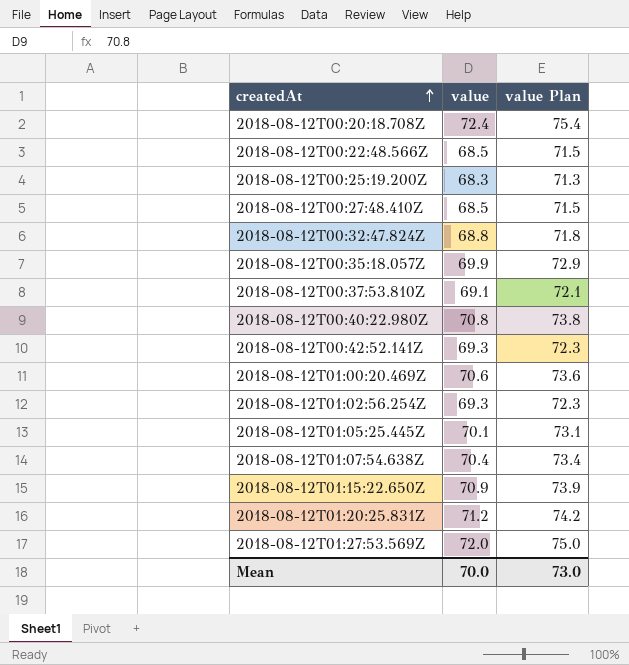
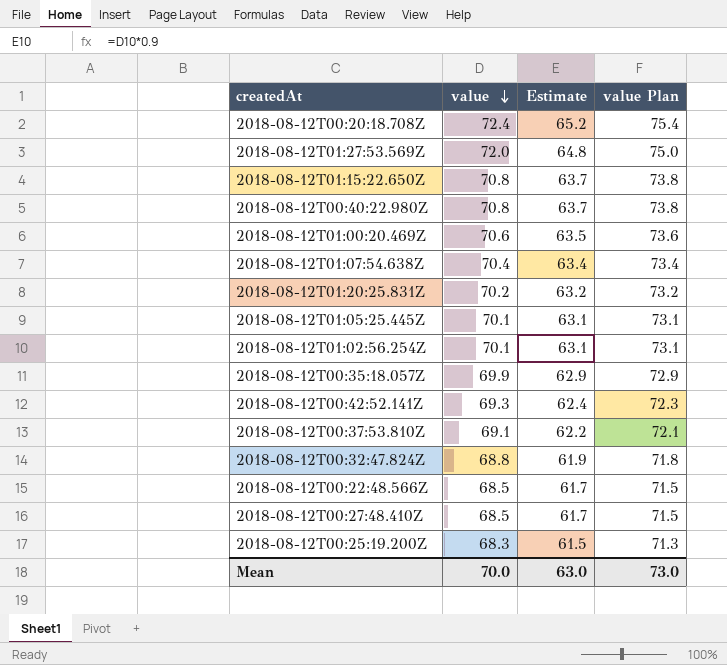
row order: createdAt ascending -> value descending
column Estimate | formula: none -> [value] * 0.9
2018-08-12T01:15:22.650Z | value: 70.9 -> 70.8
2018-08-12T01:15:22.650Z | value Plan: 73.9 -> 73.8
2018-08-12T01:20:25.831Z | value: 71.2 -> 70.2
2018-08-12T01:20:25.831Z | value Plan: 74.2 -> 73.2
2018-08-12T01:02:56.254Z | value: 69.3 -> 70.1
2018-08-12T01:02:56.254Z | value Plan: 72.3 -> 73.1

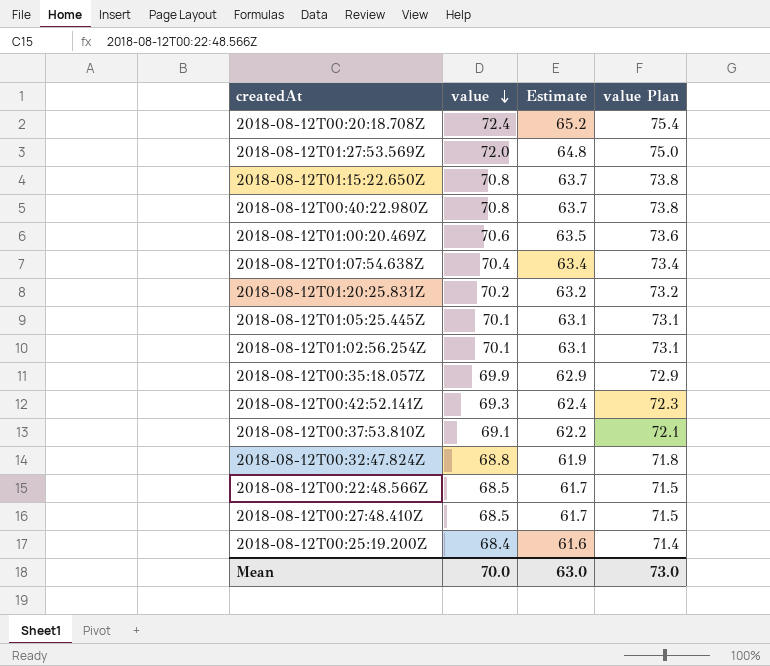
2018-08-12T00:25:19.200Z | value: 68.3 -> 68.4
2018-08-12T00:25:19.200Z | Estimate: 61.5 -> 61.6
2018-08-12T00:25:19.200Z | value Plan: 71.3 -> 71.4

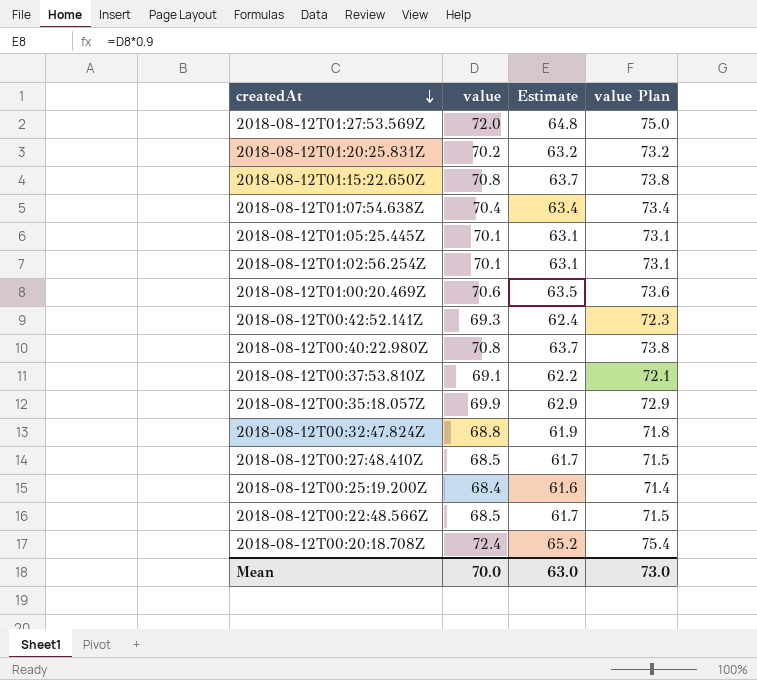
row order: value descending -> createdAt descending

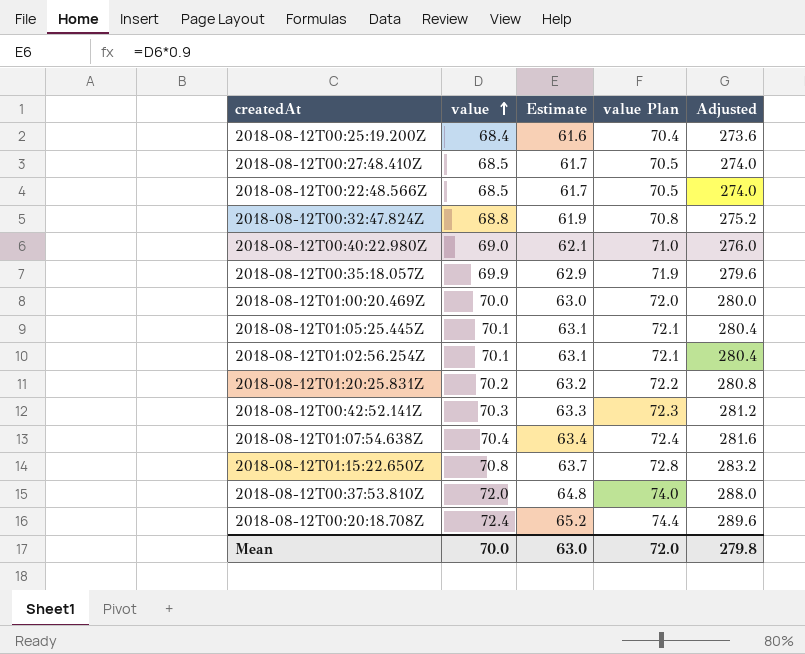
row order: createdAt descending -> value ascending
column value Plan | formula: [value] + 3 -> [value] + 2
column Adjusted | formula: none -> [value] * 4
row 2018-08-12T01:27:53.569Z: 72.0 | 64.8 | 75.0 -> none
2018-08-12T00:40:22.980Z | value: 70.8 -> 69.0
2018-08-12T00:40:22.980Z | Estimate: 63.7 -> 62.1
2018-08-12T01:00:20.469Z | value: 70.6 -> 70.0
2018-08-12T01:00:20.469Z | Estimate: 63.5 -> 63.0
2018-08-12T00:42:52.141Z | value: 69.3 -> 70.3
2018-08-12T00:42:52.141Z | Estimate: 62.4 -> 63.3
2018-08-12T00:37:53.810Z | value: 69.1 -> 72.0
2018-08-12T00:37:53.810Z | Estimate: 62.2 -> 64.8
Mean | value Plan: 73.0 -> 72.0

